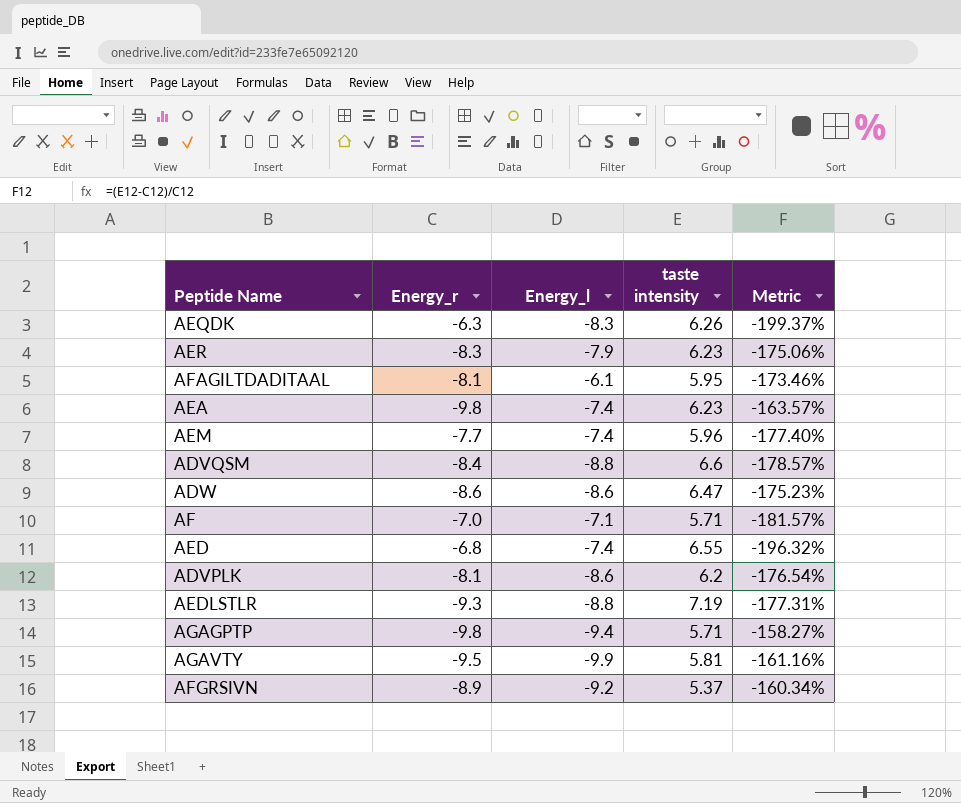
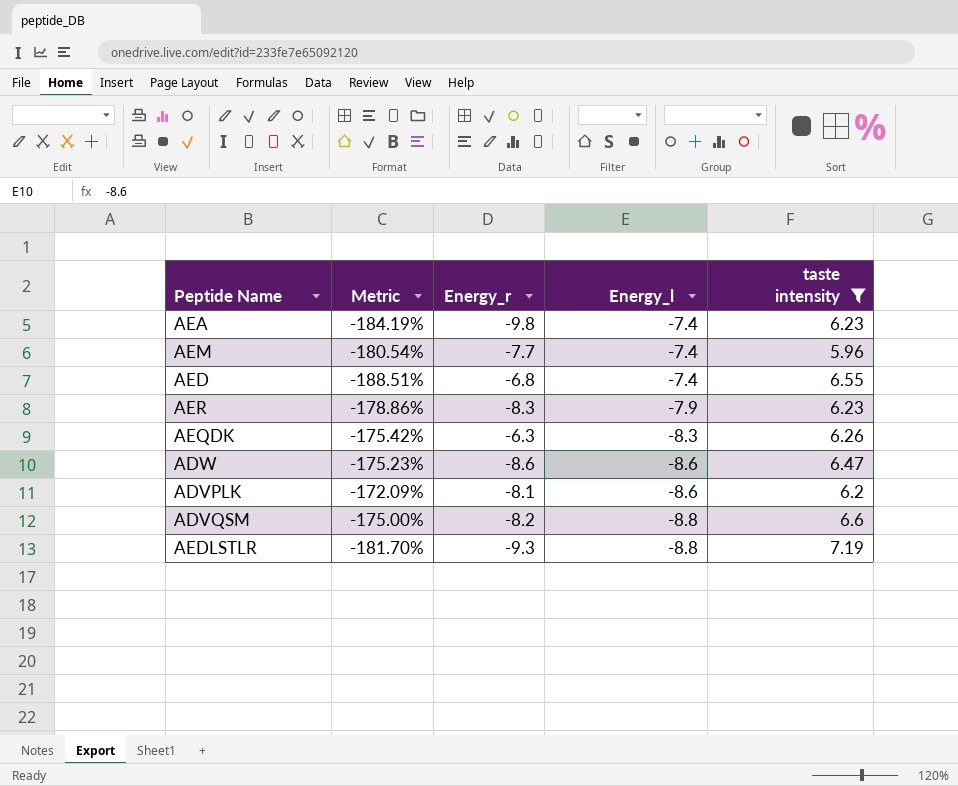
filter: none -> taste intensity >= 5.96
row order: none -> Energy_l descending
column Metric | formula: ([taste intensity] - [Energy_r]) / [Energy_r] -> ([taste intensity] - [Energy_l]) / [Energy_l]
column Metric | position: 5 -> 2
ADVQSM | Energy_r: -8.4 -> -8.2

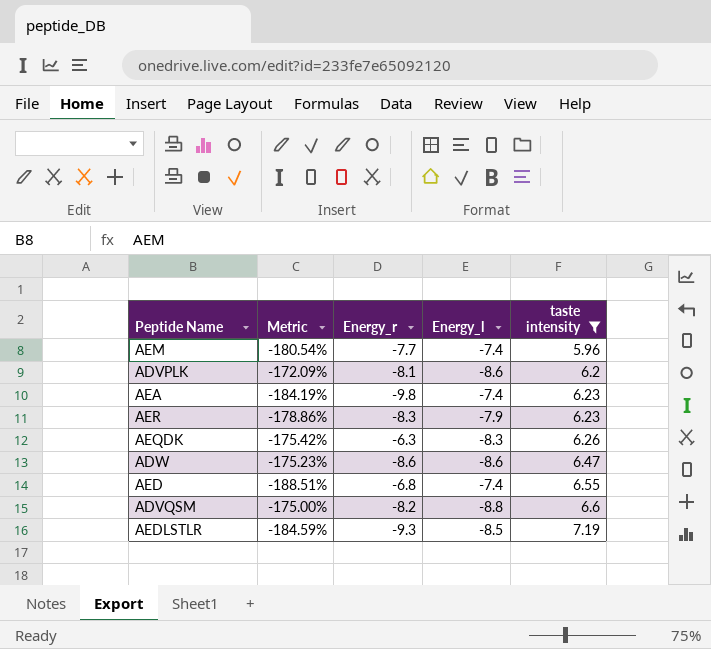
row order: Energy_l descending -> taste intensity ascending
AEDLSTLR | Metric: -181.70% -> -184.59%
AEDLSTLR | Energy_l: -8.8 -> -8.5

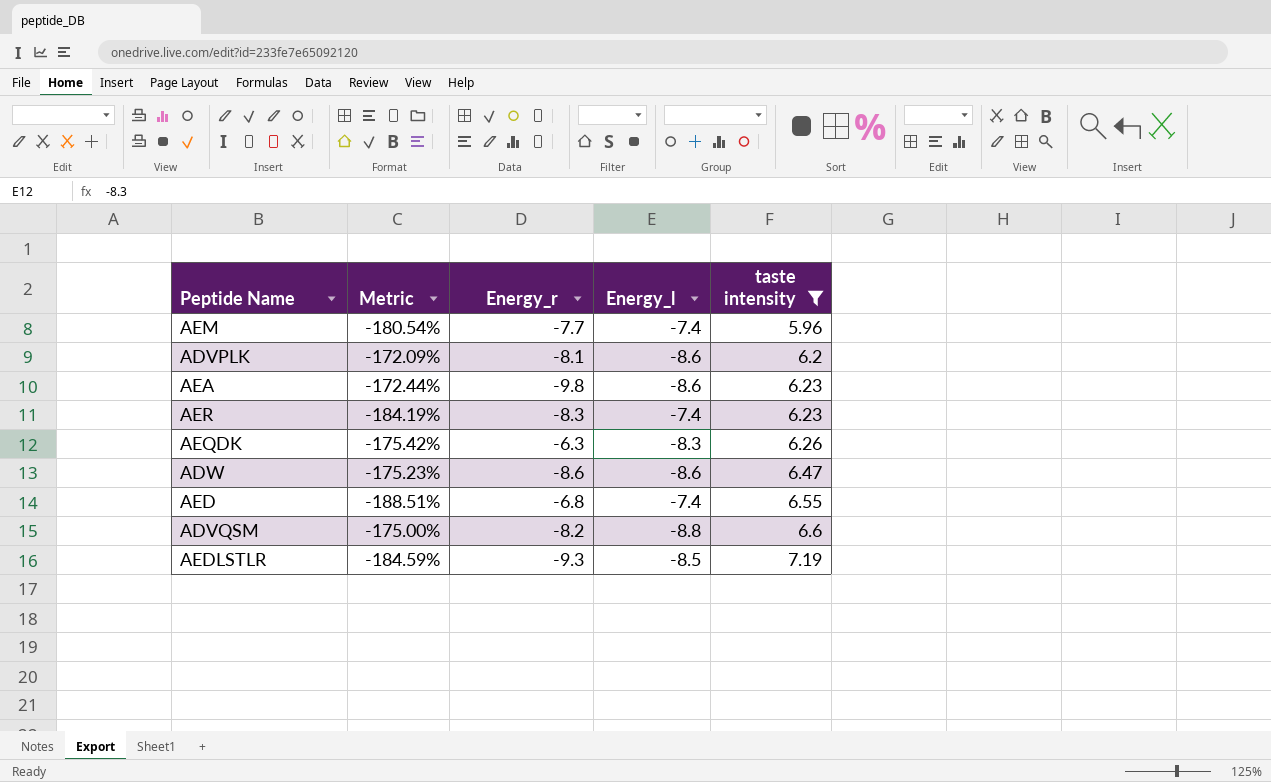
AEA | Metric: -184.19% -> -172.44%
AEA | Energy_l: -7.4 -> -8.6
AER | Metric: -178.86% -> -184.19%
AER | Energy_l: -7.9 -> -7.4

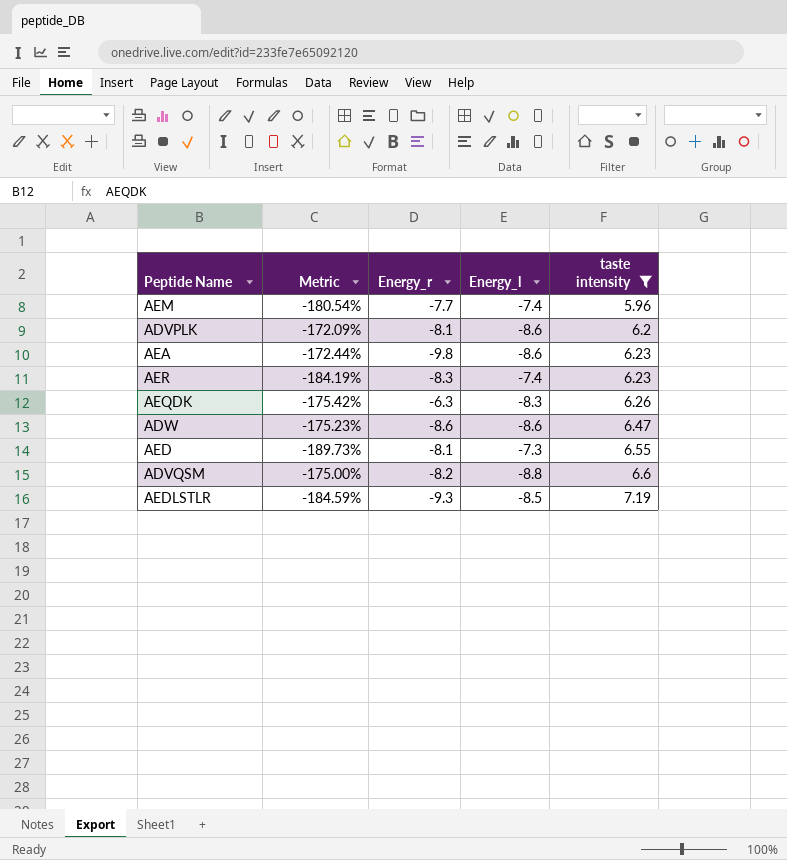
AED | Metric: -188.51% -> -189.73%
AED | Energy_r: -6.8 -> -8.1
AED | Energy_l: -7.4 -> -7.3

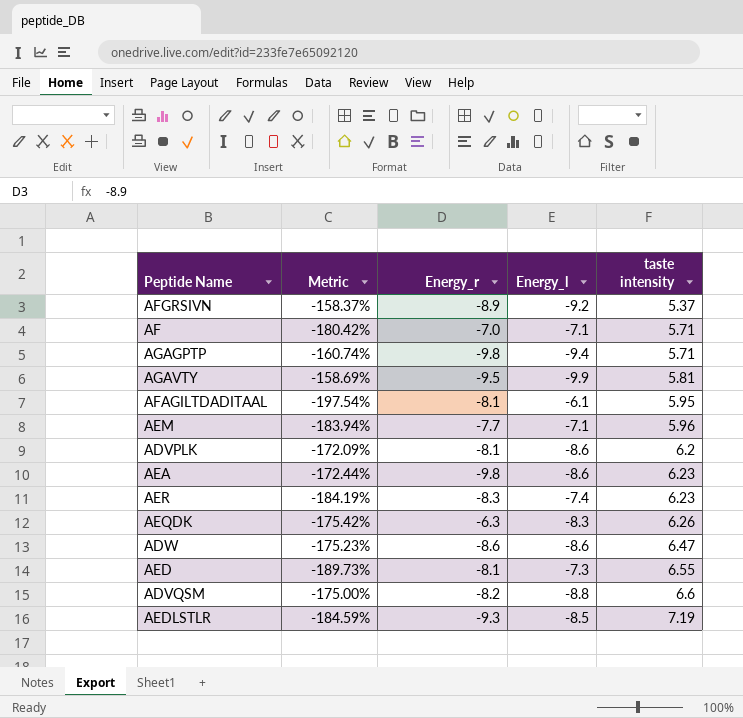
filter: taste intensity >= 5.96 -> none
AEM | Metric: -180.54% -> -183.94%
AEM | Energy_l: -7.4 -> -7.1

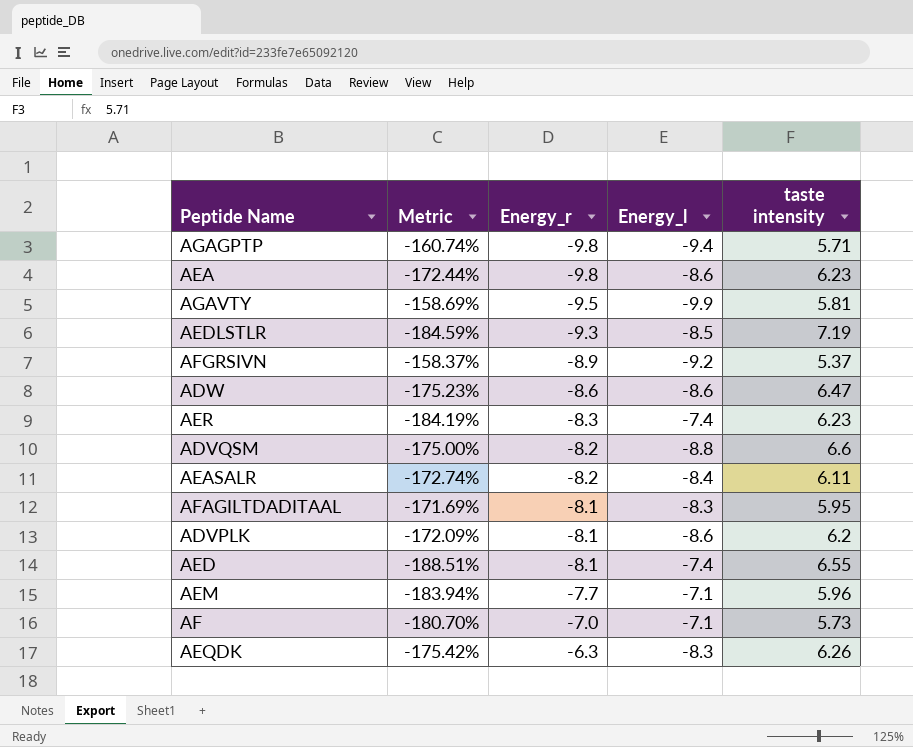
row order: taste intensity ascending -> Energy_r ascending
row AEASALR: none -> -172.74% | -8.2 | -8.4 | 6.11
AFAGILTDADITAAL | Metric: -197.54% -> -171.69%
AFAGILTDADITAAL | Energy_l: -6.1 -> -8.3
AED | Metric: -189.73% -> -188.51%
AED | Energy_l: -7.3 -> -7.4
AF | Metric: -180.42% -> -180.70%
AF | taste intensity: 5.71 -> 5.73

